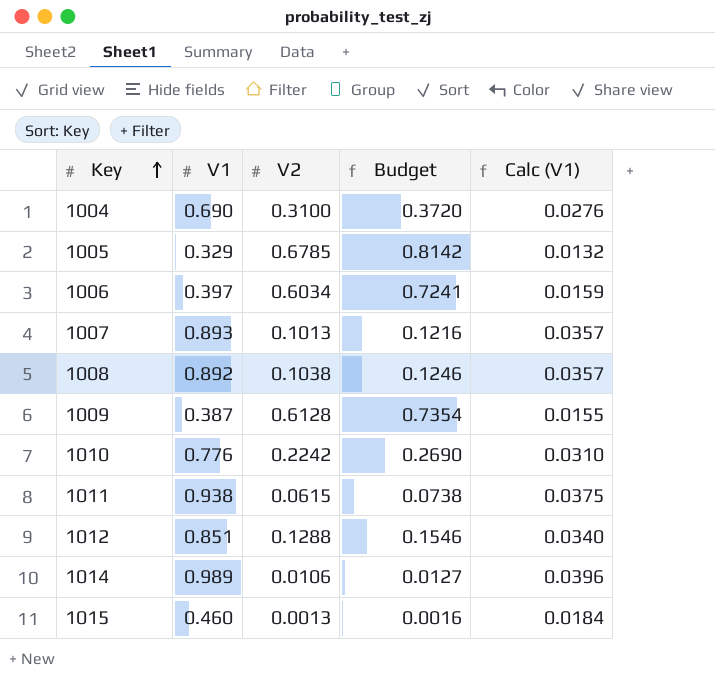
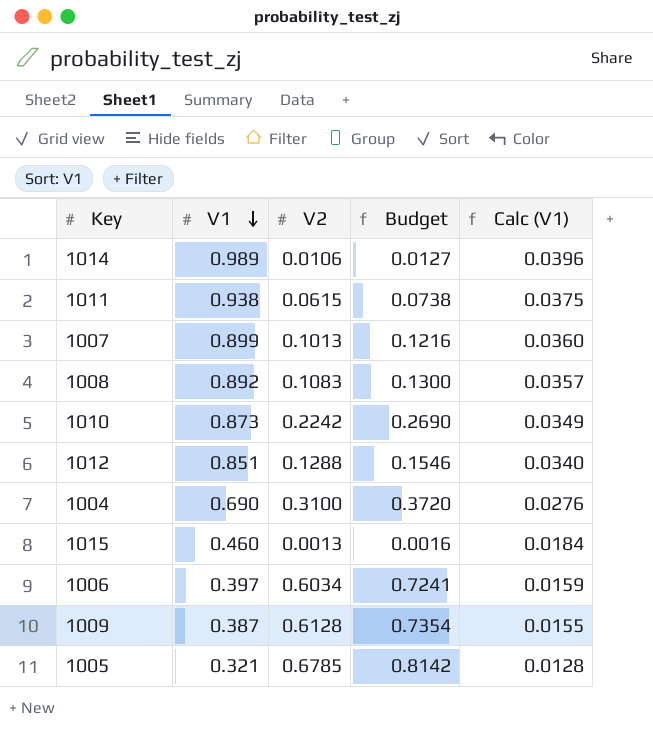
row order: Key ascending -> V1 descending
1007 | V1: 0.893 -> 0.899
1007 | Calc (V1): 0.0357 -> 0.0360
1008 | V2: 0.1038 -> 0.1083
1008 | Budget: 0.1246 -> 0.1300
1010 | V1: 0.776 -> 0.873
1010 | Calc (V1): 0.0310 -> 0.0349
1005 | V1: 0.329 -> 0.321
1005 | Calc (V1): 0.0132 -> 0.0128

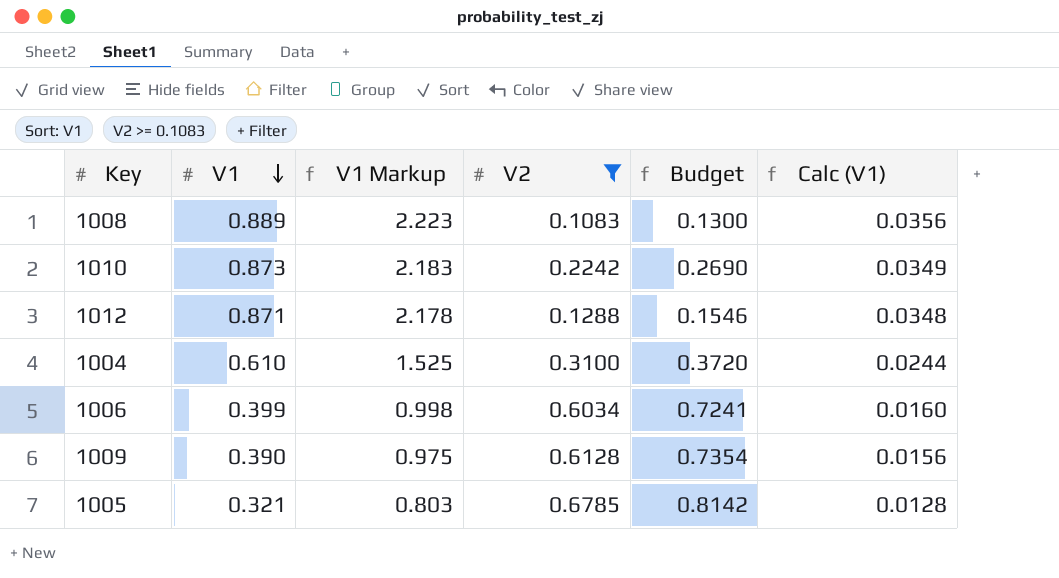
filter: none -> V2 >= 0.1083
column V1 Markup | formula: none -> [V1] * 2.5
1008 | V1: 0.892 -> 0.889
1008 | Calc (V1): 0.0357 -> 0.0356
1012 | V1: 0.851 -> 0.871
1012 | Calc (V1): 0.0340 -> 0.0348
1004 | V1: 0.690 -> 0.610
1004 | Calc (V1): 0.0276 -> 0.0244
1006 | V1: 0.397 -> 0.399
1006 | Calc (V1): 0.0159 -> 0.0160
1009 | V1: 0.387 -> 0.390
1009 | Calc (V1): 0.0155 -> 0.0156

